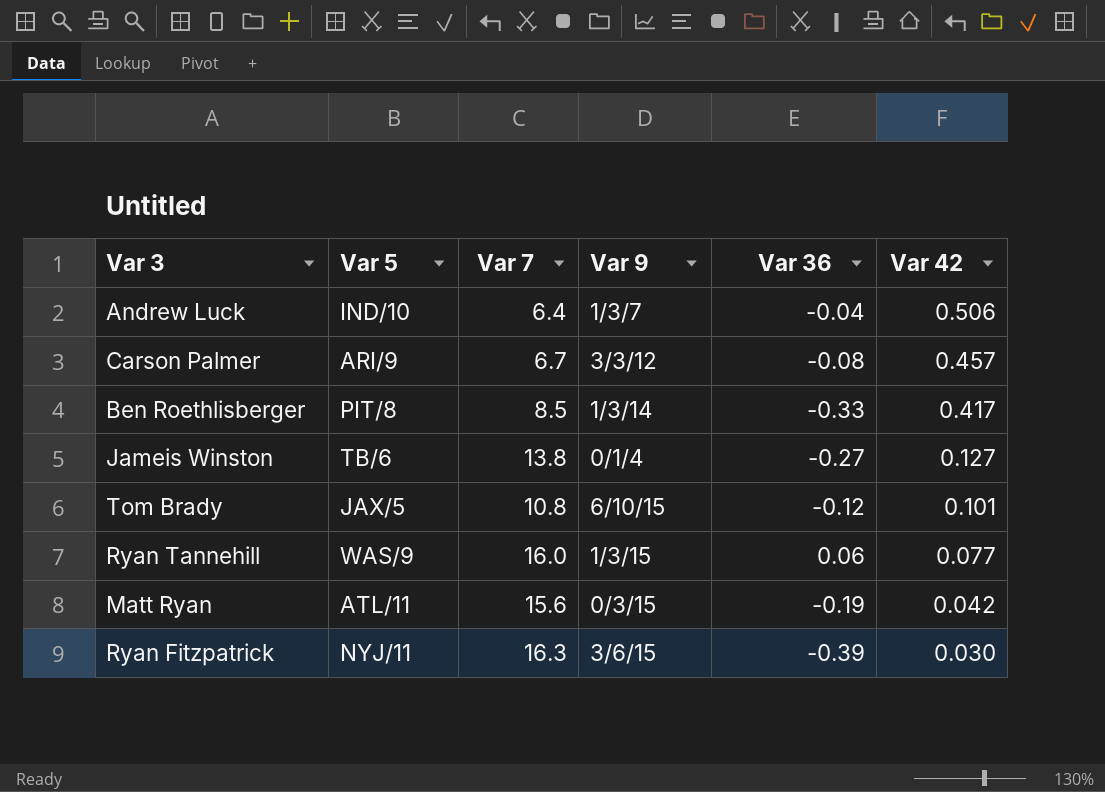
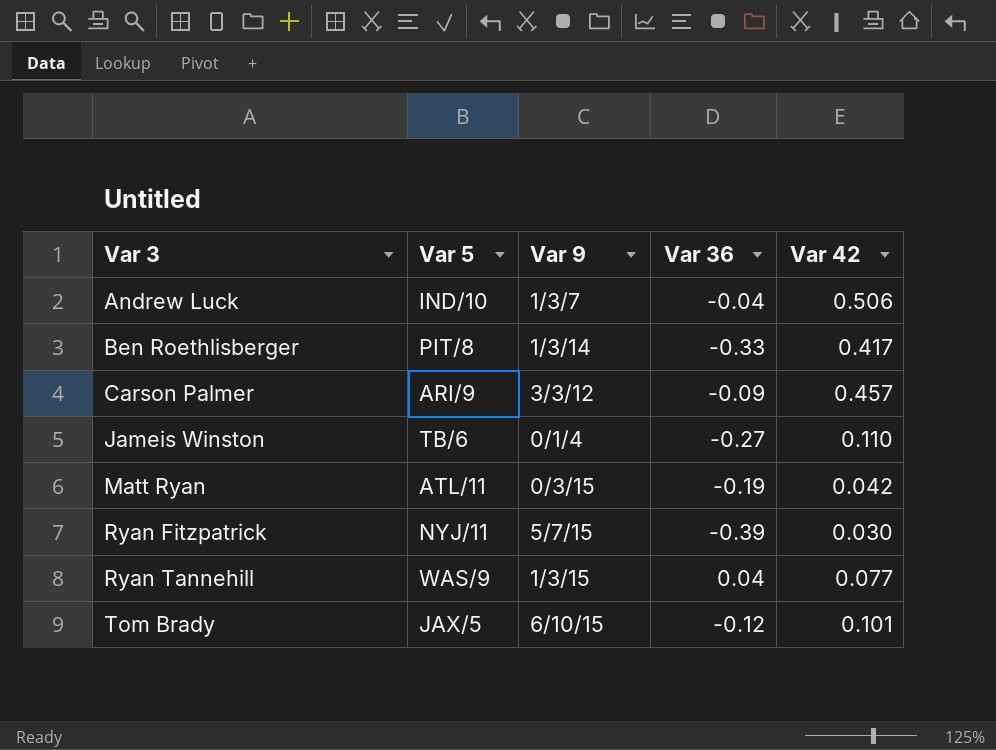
row order: Var 42 descending -> Var 3 ascending
column Var 7 | position: 3 -> none
Carson Palmer | Var 36: -0.08 -> -0.09
Jameis Winston | Var 42: 0.127 -> 0.110
Ryan Fitzpatrick | Var 9: 3/6/15 -> 5/7/15
Ryan Tannehill | Var 36: 0.06 -> 0.04

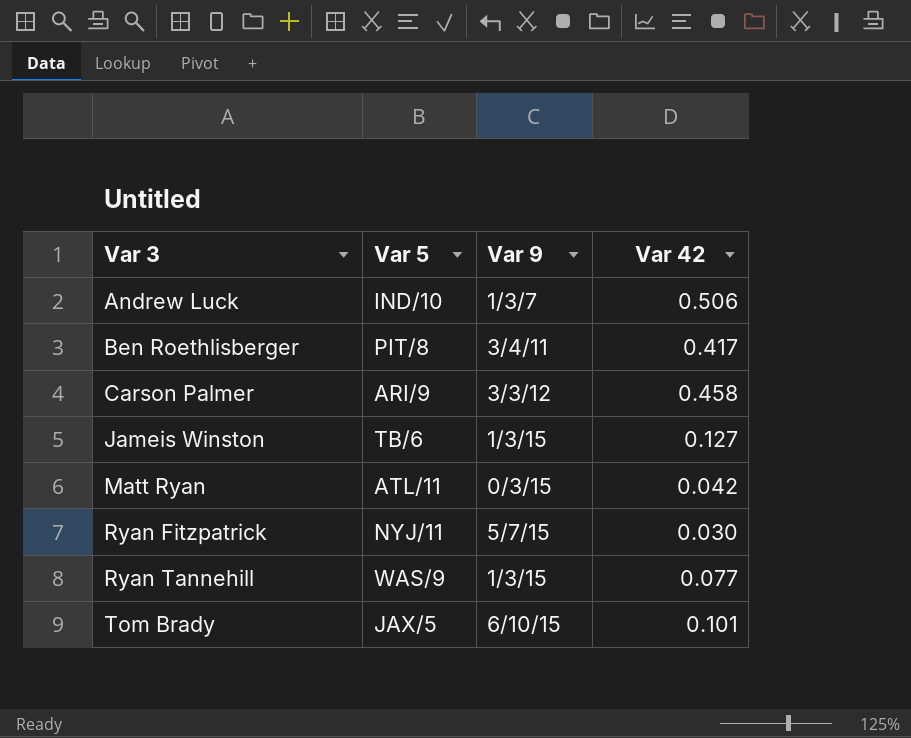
column Var 36 | position: 4 -> none
Ben Roethlisberger | Var 9: 1/3/14 -> 3/4/11
Carson Palmer | Var 42: 0.457 -> 0.458
Jameis Winston | Var 9: 0/1/4 -> 1/3/15
Jameis Winston | Var 42: 0.110 -> 0.127

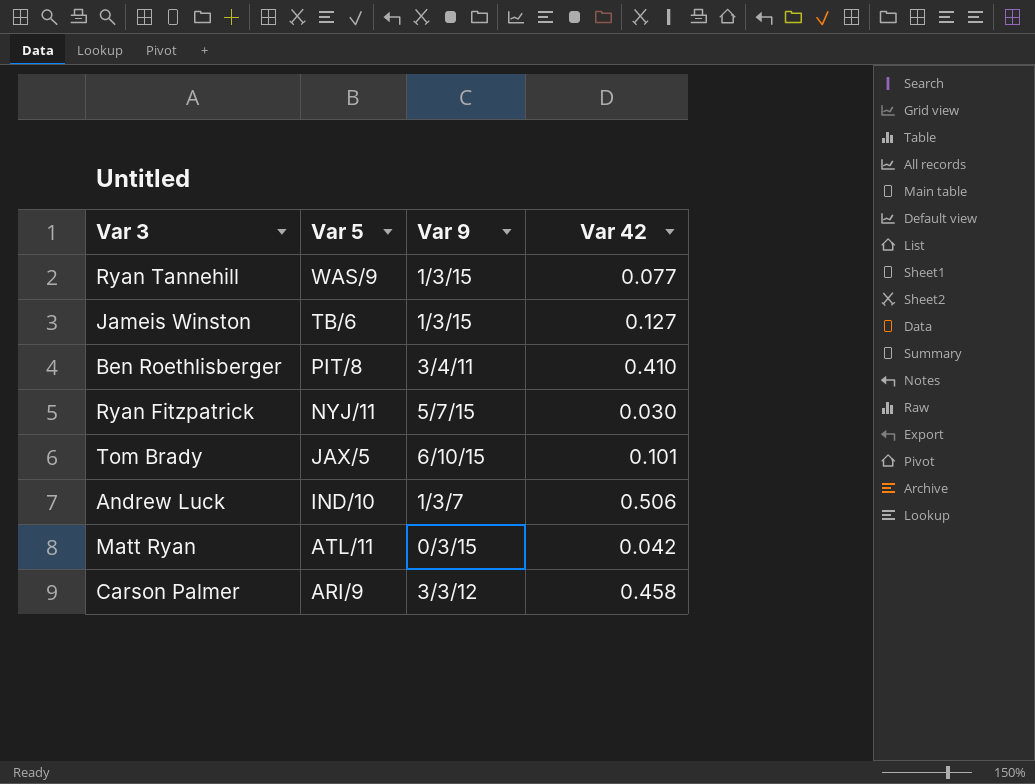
row order: Var 3 ascending -> Var 5 descending
Ben Roethlisberger | Var 42: 0.417 -> 0.410

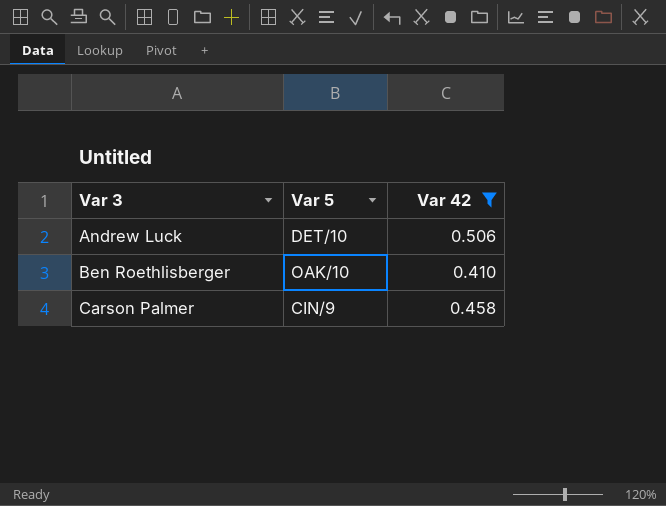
filter: none -> Var 42 >= 0.410
row order: Var 5 descending -> Var 3 ascending
column Var 9 | position: 3 -> none
Andrew Luck | Var 5: IND/10 -> DET/10
Ben Roethlisberger | Var 5: PIT/8 -> OAK/10
Carson Palmer | Var 5: ARI/9 -> CIN/9

